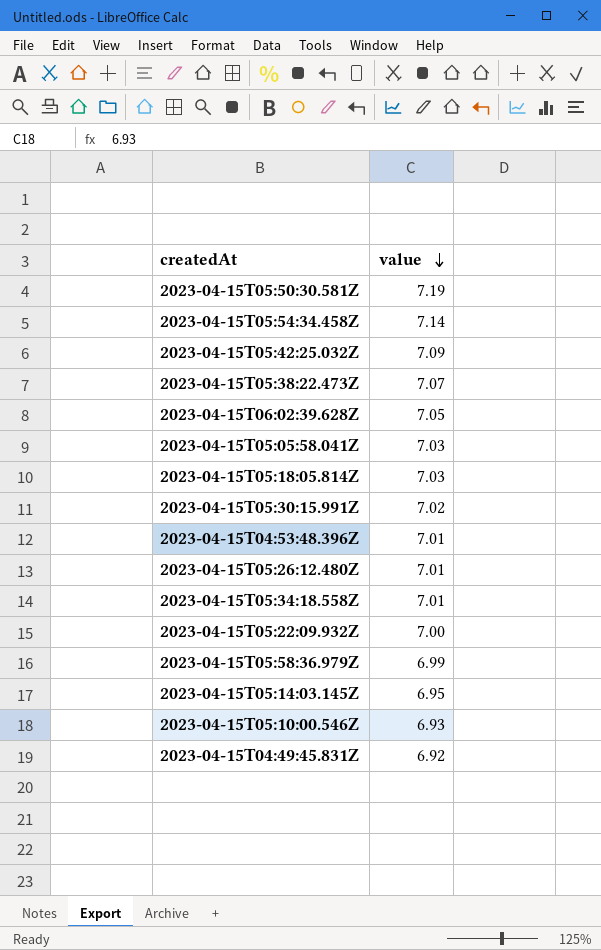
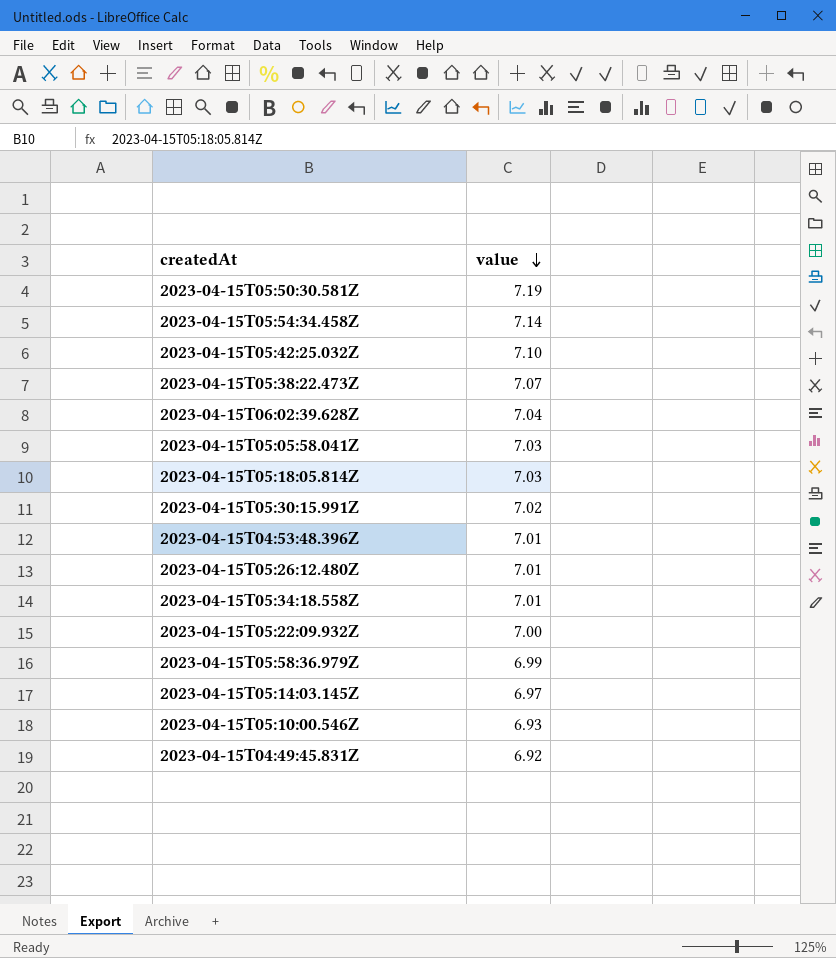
2023-04-15T05:42:25.032Z | value: 7.09 -> 7.10
2023-04-15T06:02:39.628Z | value: 7.05 -> 7.04
2023-04-15T05:14:03.145Z | value: 6.95 -> 6.97

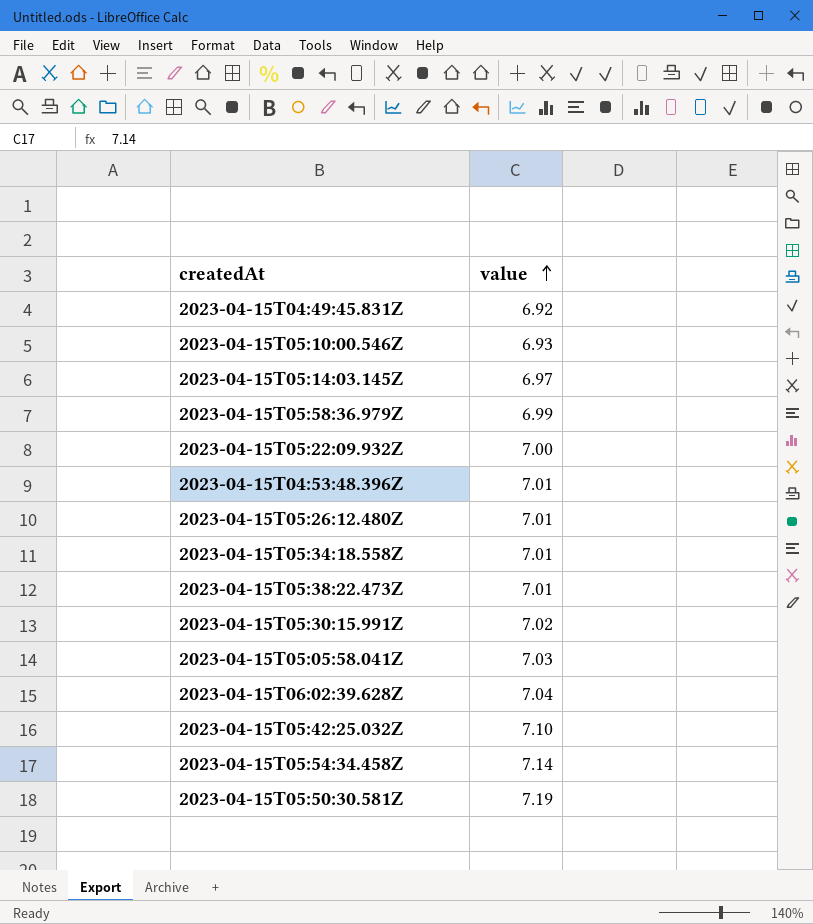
row order: value descending -> value ascending
row 2023-04-15T05:18:05.814Z: 7.03 -> none
2023-04-15T05:38:22.473Z | value: 7.07 -> 7.01

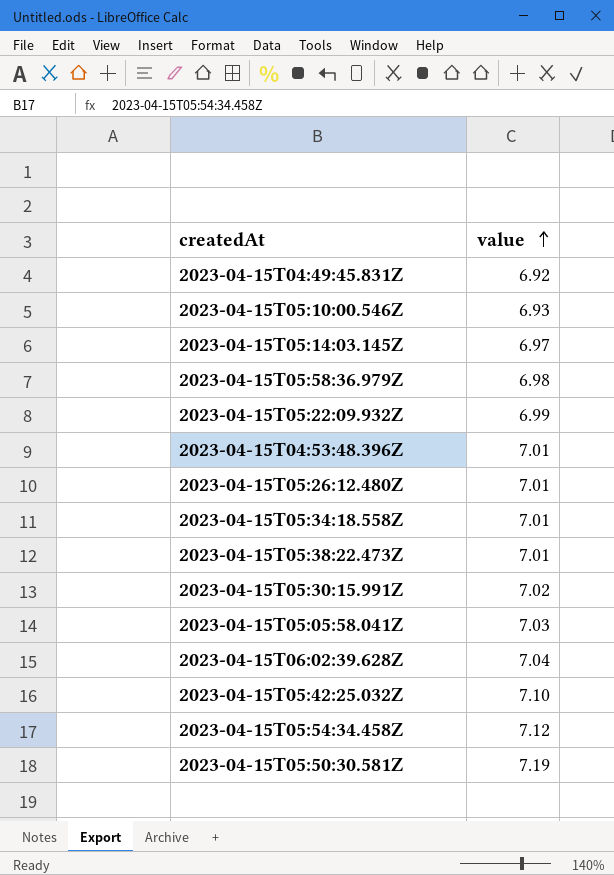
2023-04-15T05:58:36.979Z | value: 6.99 -> 6.98
2023-04-15T05:22:09.932Z | value: 7.00 -> 6.99
2023-04-15T05:54:34.458Z | value: 7.14 -> 7.12

